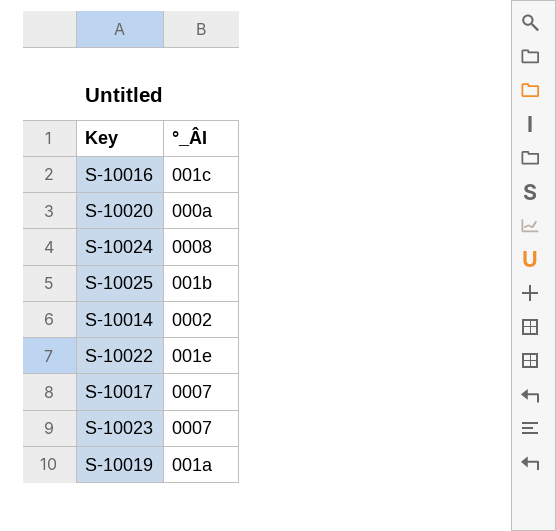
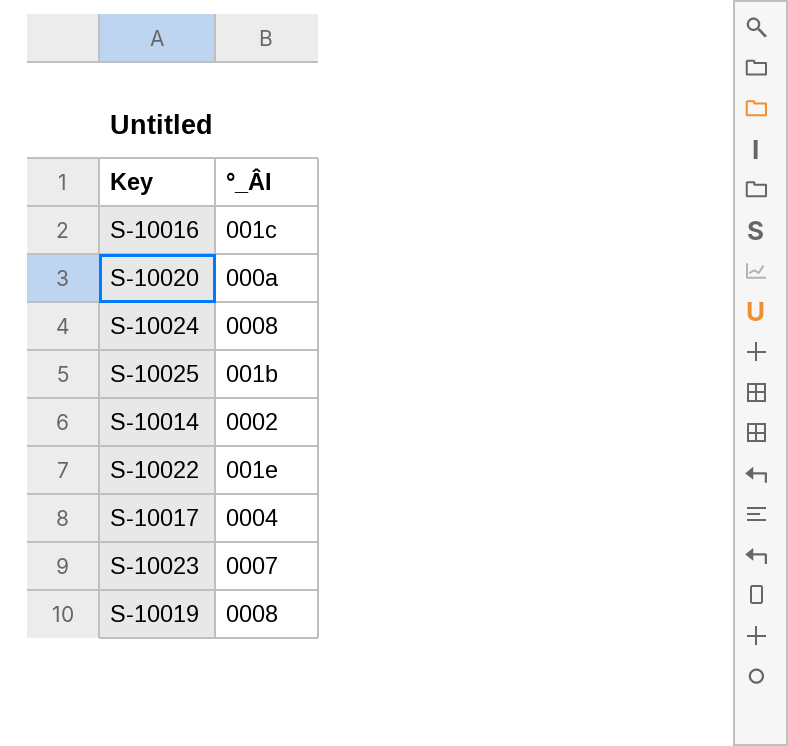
S-10017 | °_ÂI: 0007 -> 0004
S-10019 | °_ÂI: 001a -> 0008

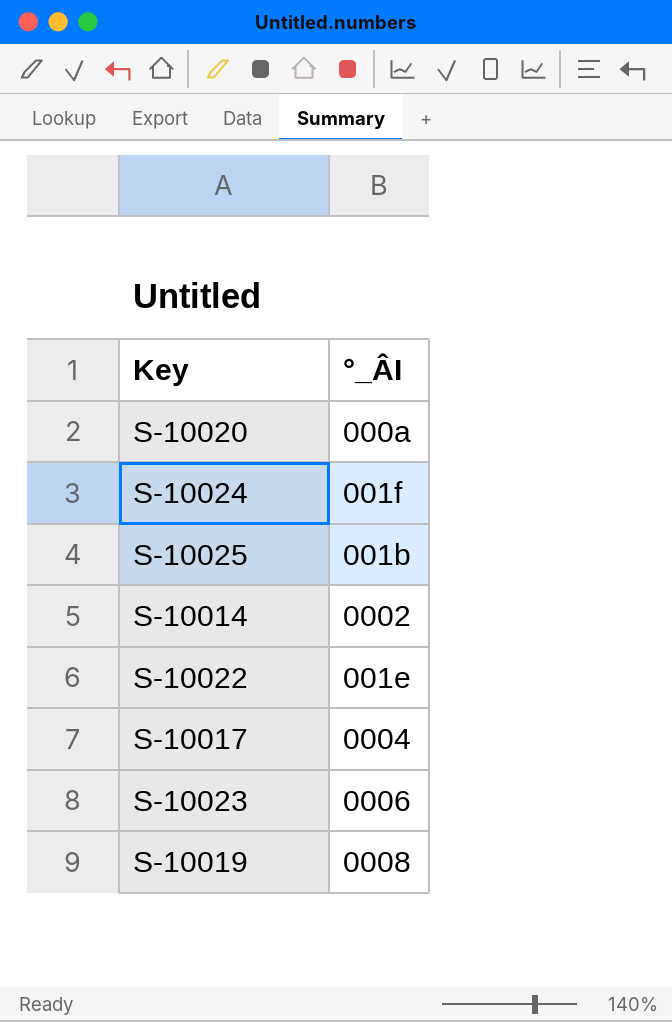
row S-10016: 001c -> none
S-10024 | °_ÂI: 0008 -> 001f
S-10023 | °_ÂI: 0007 -> 0006

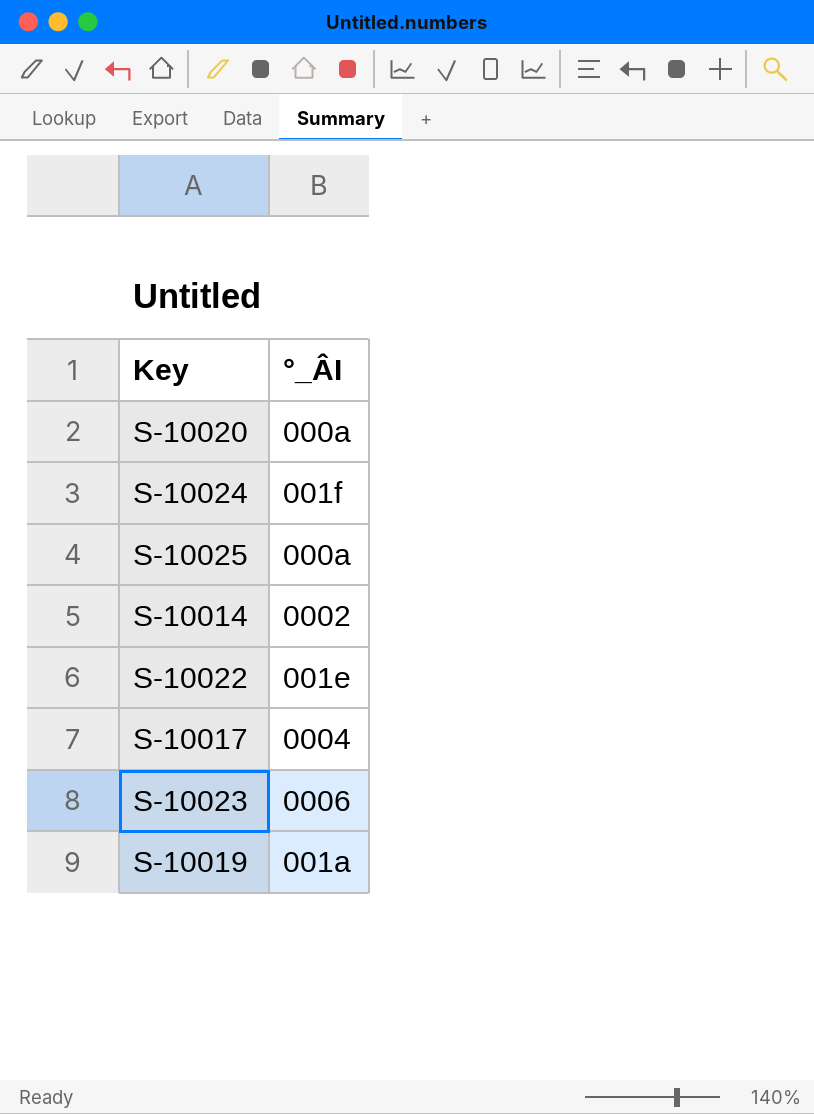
S-10025 | °_ÂI: 001b -> 000a
S-10019 | °_ÂI: 0008 -> 001a

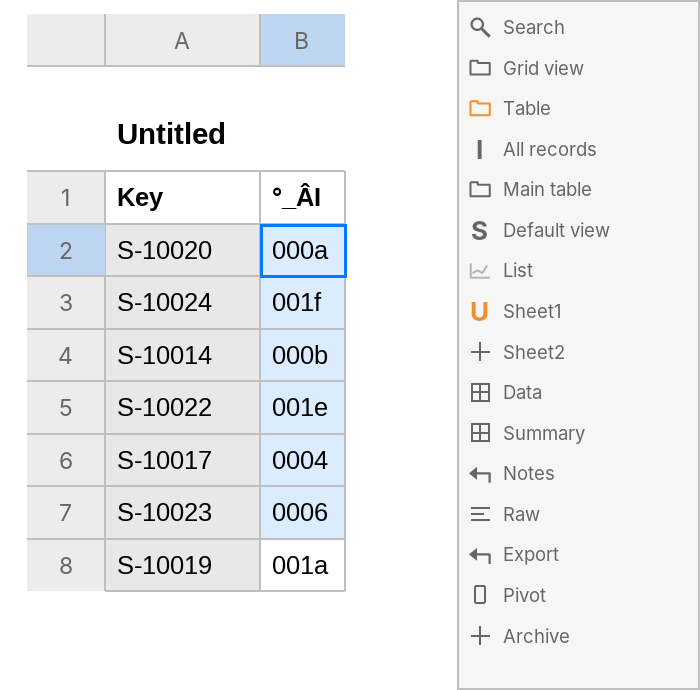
row S-10025: 000a -> none
S-10014 | °_ÂI: 0002 -> 000b

